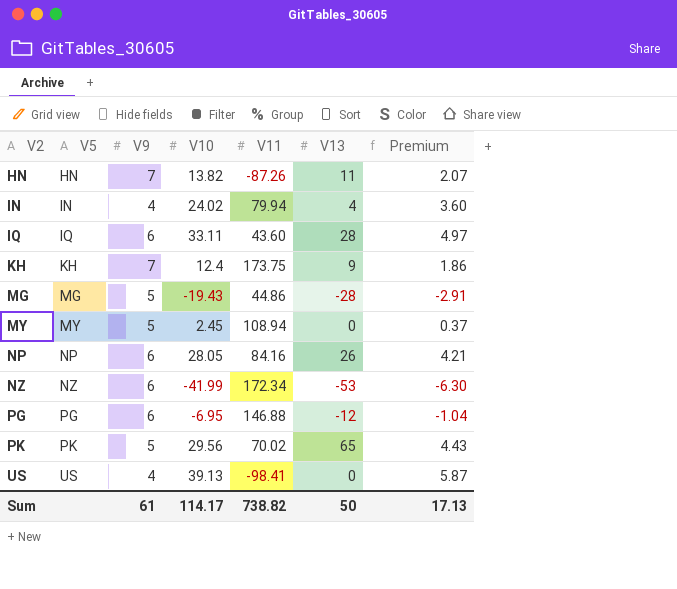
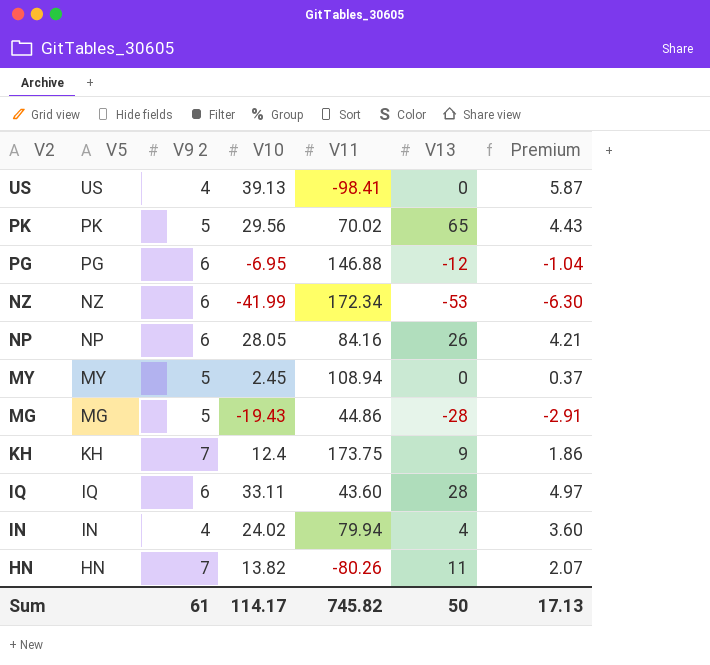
row order: V2 ascending -> V2 descending
column name: V9 -> V9 2
HN | V11: -87.26 -> -80.26
Sum | V11: 738.82 -> 745.82

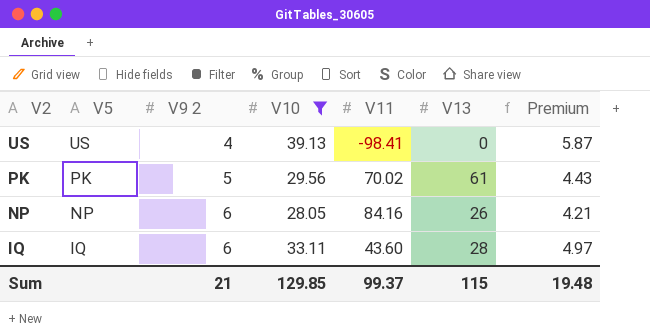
filter: none -> V10 >= 28.05
PK | V13: 65 -> 61
Sum | V9 2: 61 -> 21
Sum | V10: 114.17 -> 129.85
Sum | V11: 745.82 -> 99.37
Sum | V13: 50 -> 115
Sum | Premium: 17.13 -> 19.48

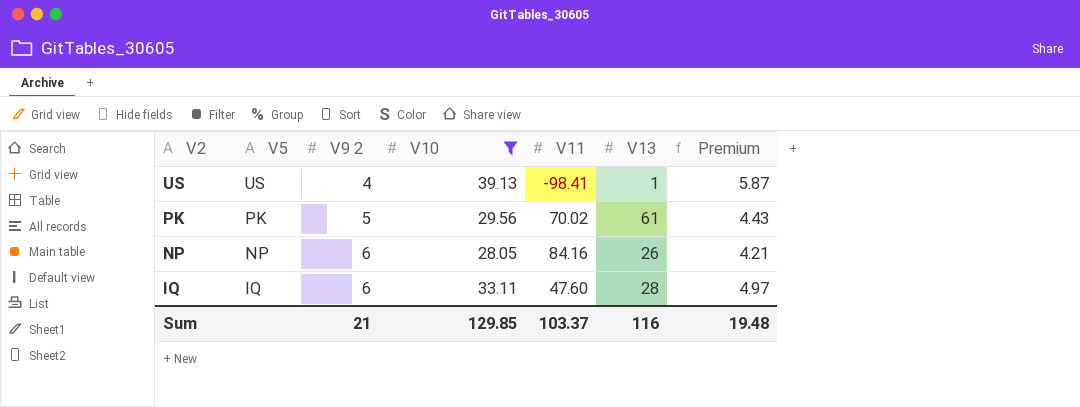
US | V13: 0 -> 1
IQ | V11: 43.60 -> 47.60
Sum | V11: 99.37 -> 103.37
Sum | V13: 115 -> 116

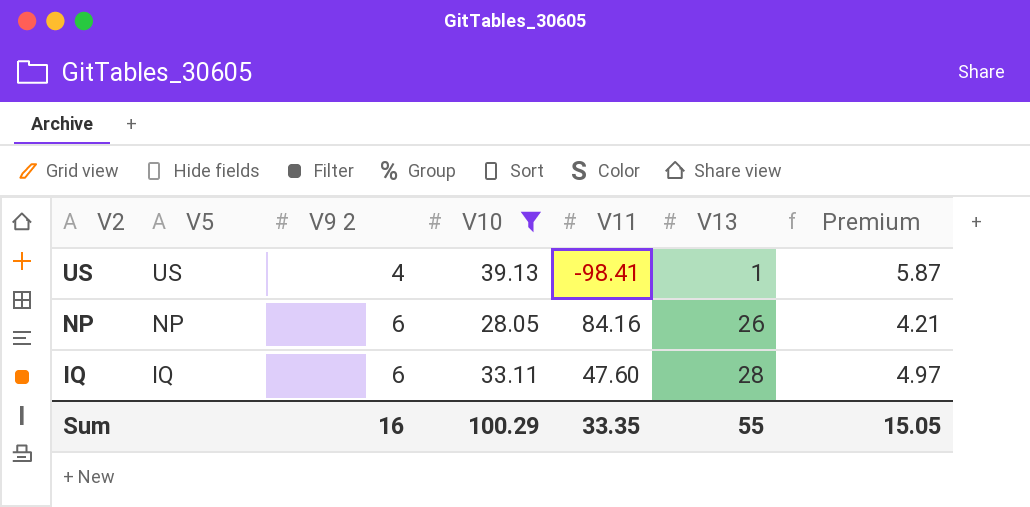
row PK: PK | 5 | 29.56 | 70.02 | 61 | 4.43 -> none
Sum | V9 2: 21 -> 16
Sum | V10: 129.85 -> 100.29
Sum | V11: 103.37 -> 33.35
Sum | V13: 116 -> 55
Sum | Premium: 19.48 -> 15.05

